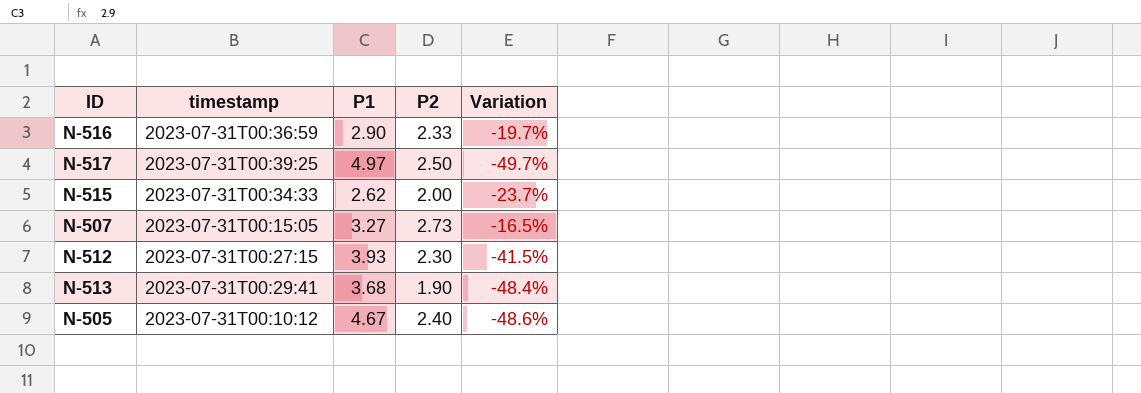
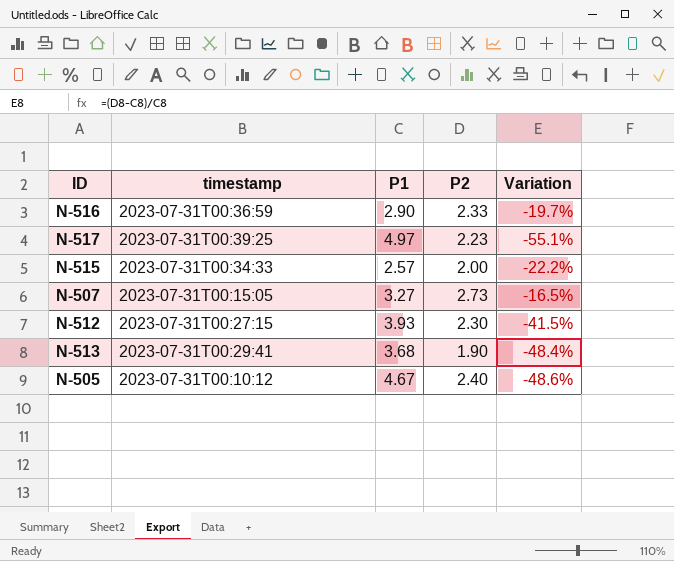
N-517 | P2: 2.50 -> 2.23
N-517 | Variation: -49.7% -> -55.1%
N-515 | P1: 2.62 -> 2.57
N-515 | Variation: -23.7% -> -22.2%

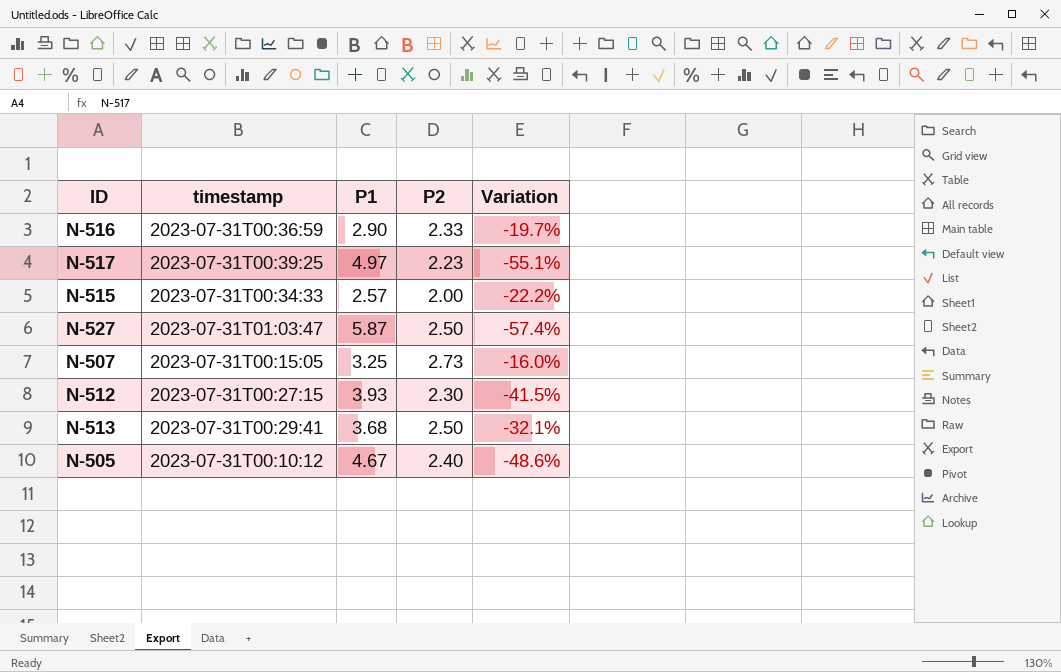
row N-527: none -> 2023-07-31T01:03:47 | 5.87 | 2.50 | -57.4%
N-507 | P1: 3.27 -> 3.25
N-507 | Variation: -16.5% -> -16.0%
N-513 | P2: 1.90 -> 2.50
N-513 | Variation: -48.4% -> -32.1%

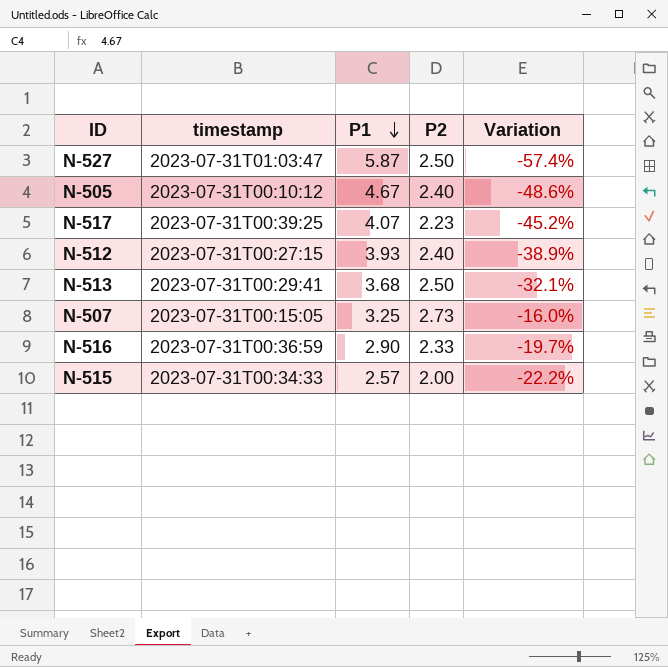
row order: none -> P1 descending
N-517 | P1: 4.97 -> 4.07
N-517 | Variation: -55.1% -> -45.2%
N-512 | P2: 2.30 -> 2.40
N-512 | Variation: -41.5% -> -38.9%

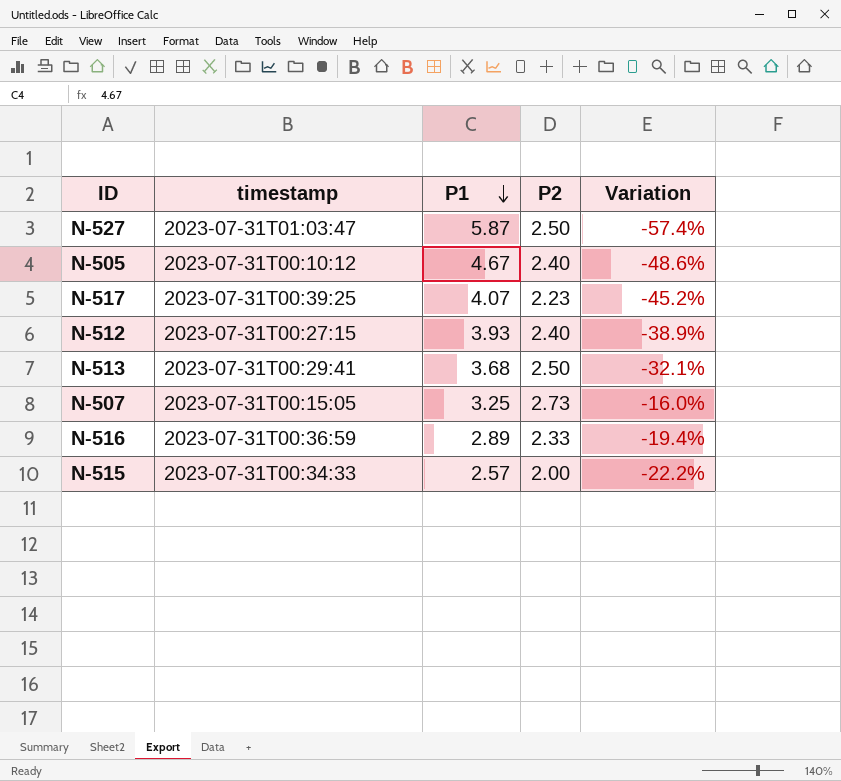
N-516 | P1: 2.90 -> 2.89
N-516 | Variation: -19.7% -> -19.4%

